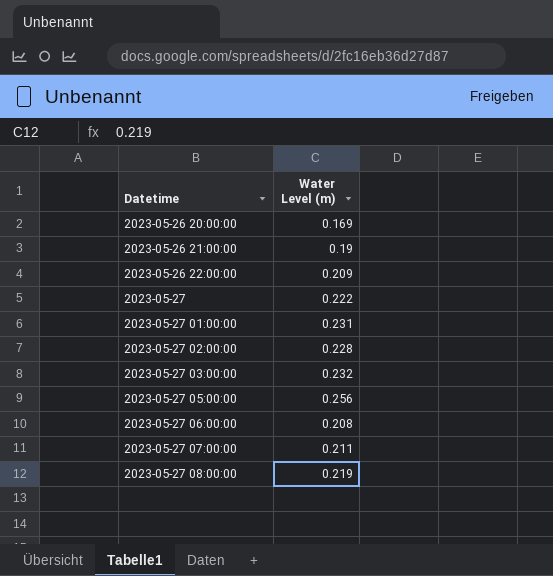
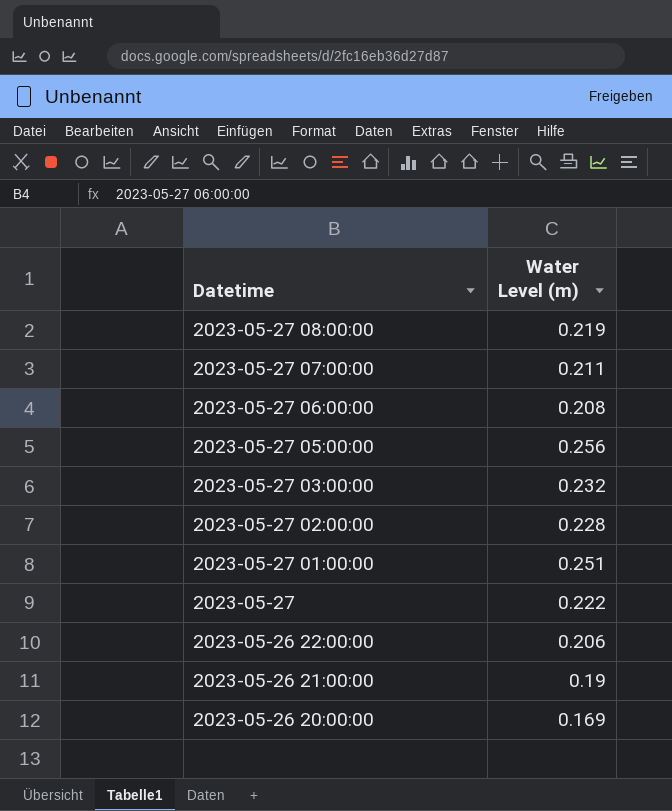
row order: Datetime ascending -> Datetime descending
2023-05-27 01:00:00 | Water Level (m): 0.231 -> 0.251
2023-05-26 22:00:00 | Water Level (m): 0.209 -> 0.206

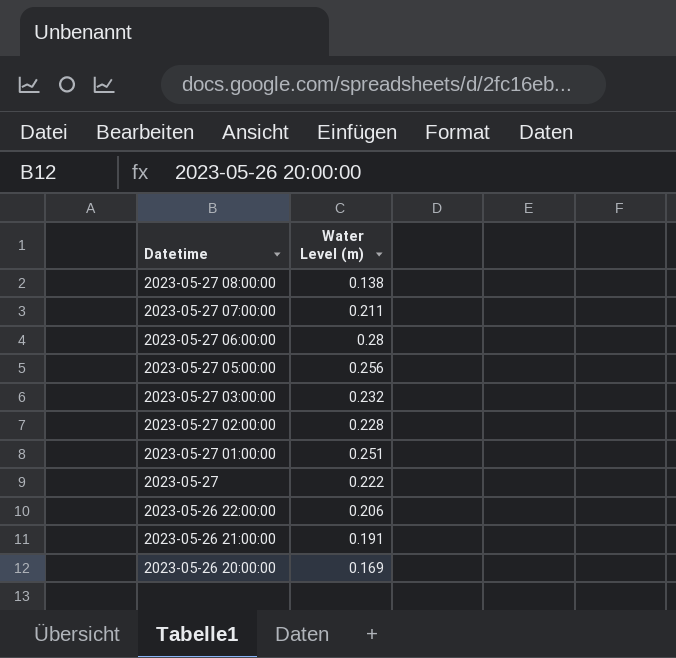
2023-05-27 08:00:00 | Water Level (m): 0.219 -> 0.138
2023-05-27 06:00:00 | Water Level (m): 0.208 -> 0.28
2023-05-26 21:00:00 | Water Level (m): 0.19 -> 0.191

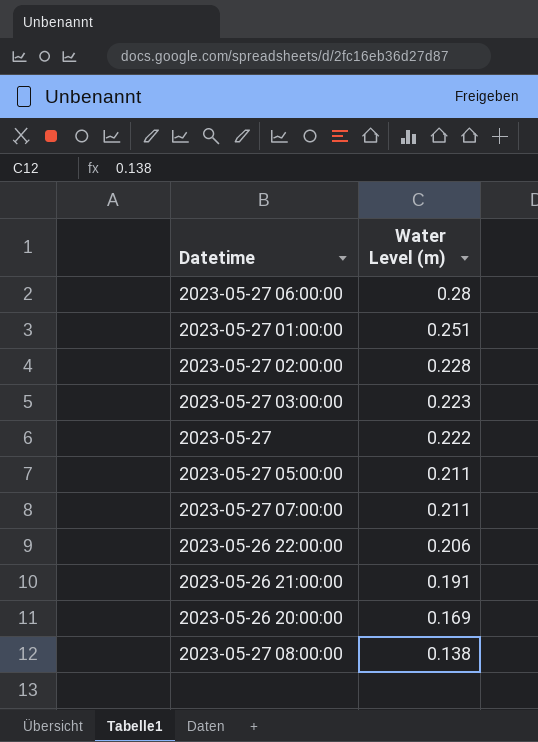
row order: Datetime descending -> Water Level (m) descending
2023-05-27 03:00:00 | Water Level (m): 0.232 -> 0.223
2023-05-27 05:00:00 | Water Level (m): 0.256 -> 0.211

